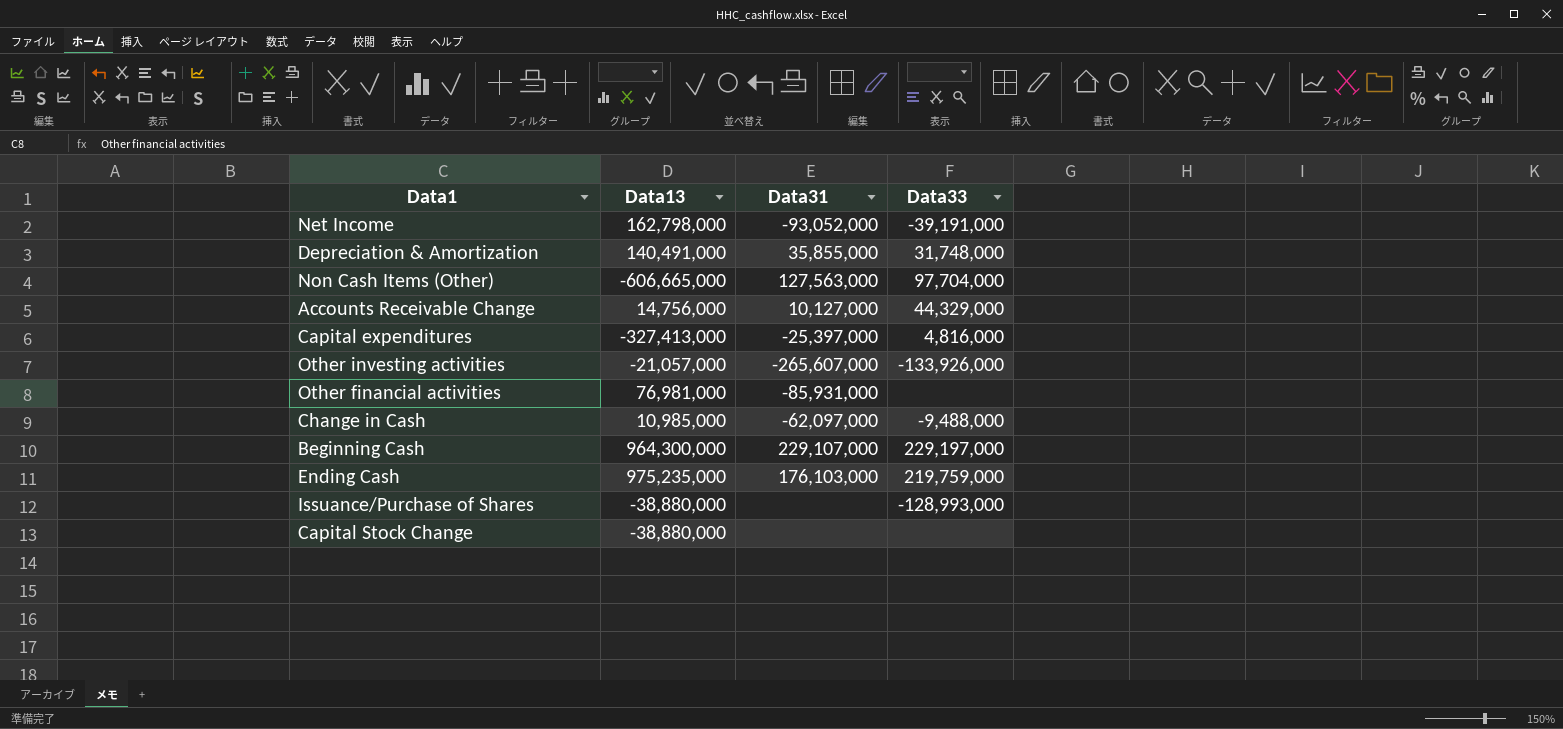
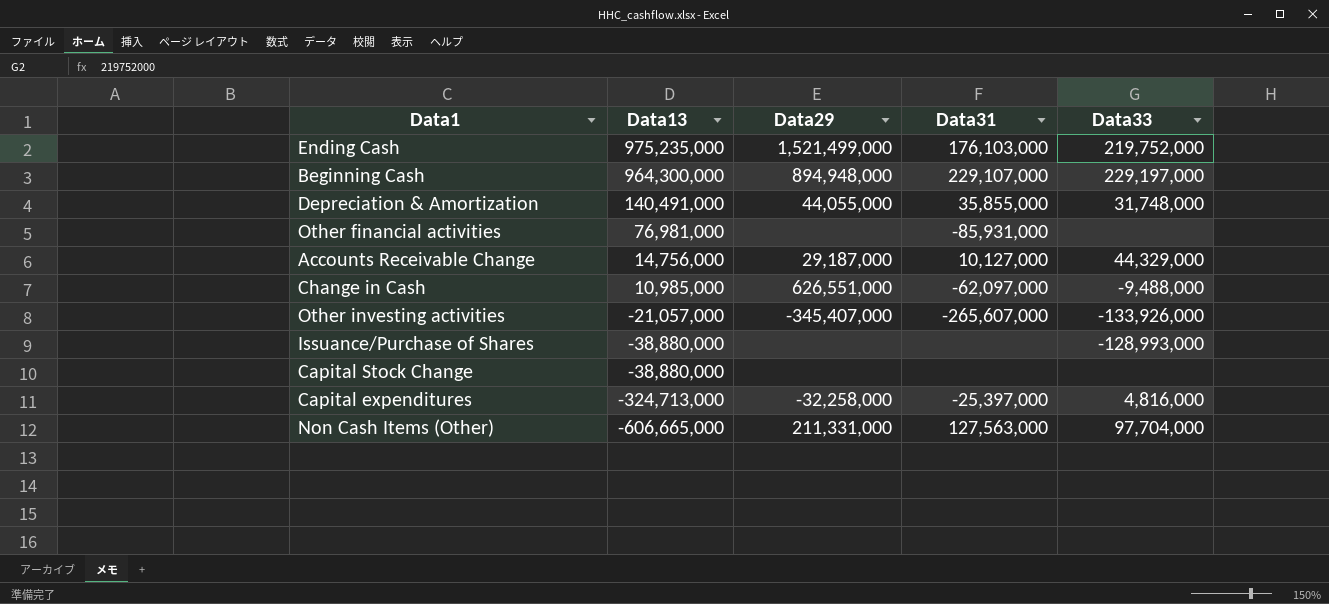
row order: none -> Data13 descending
column Data29 | position: none -> 3
row Net Income: 162,798,000 | -93,052,000 | -39,191,000 -> none
Ending Cash | Data33: 219,759,000 -> 219,752,000
Capital expenditures | Data13: -327,413,000 -> -324,713,000

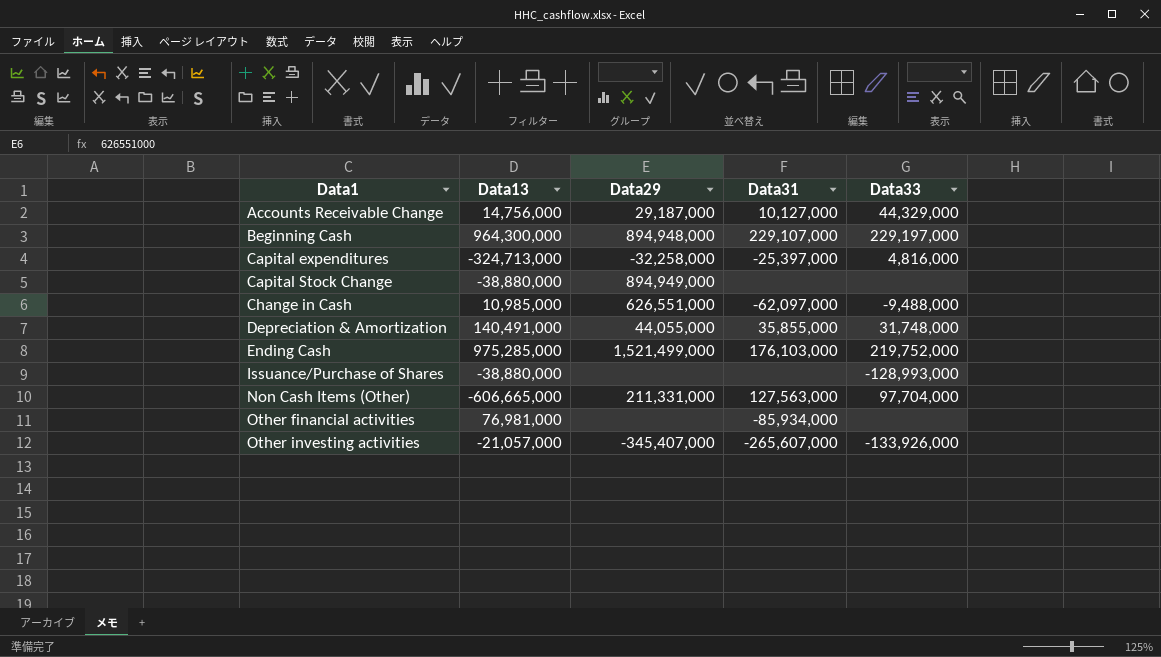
row order: Data13 descending -> Data1 ascending
Capital Stock Change | Data29: none -> 894,949,000
Ending Cash | Data13: 975,235,000 -> 975,285,000
Other financial activities | Data31: -85,931,000 -> -85,934,000

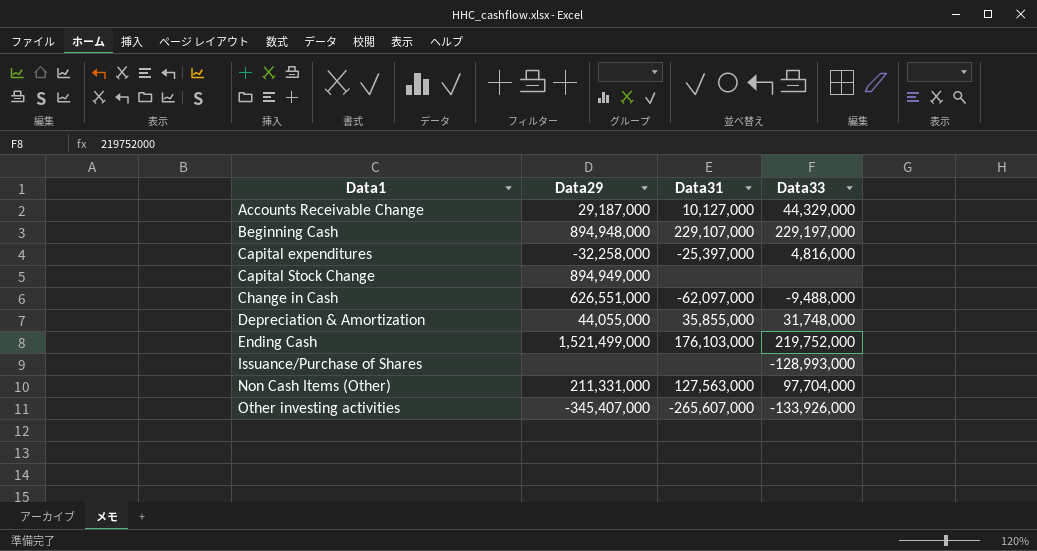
column Data13 | position: 2 -> none
row Other financial activities: 76,981,000 | none | -85,934,000 | none -> none

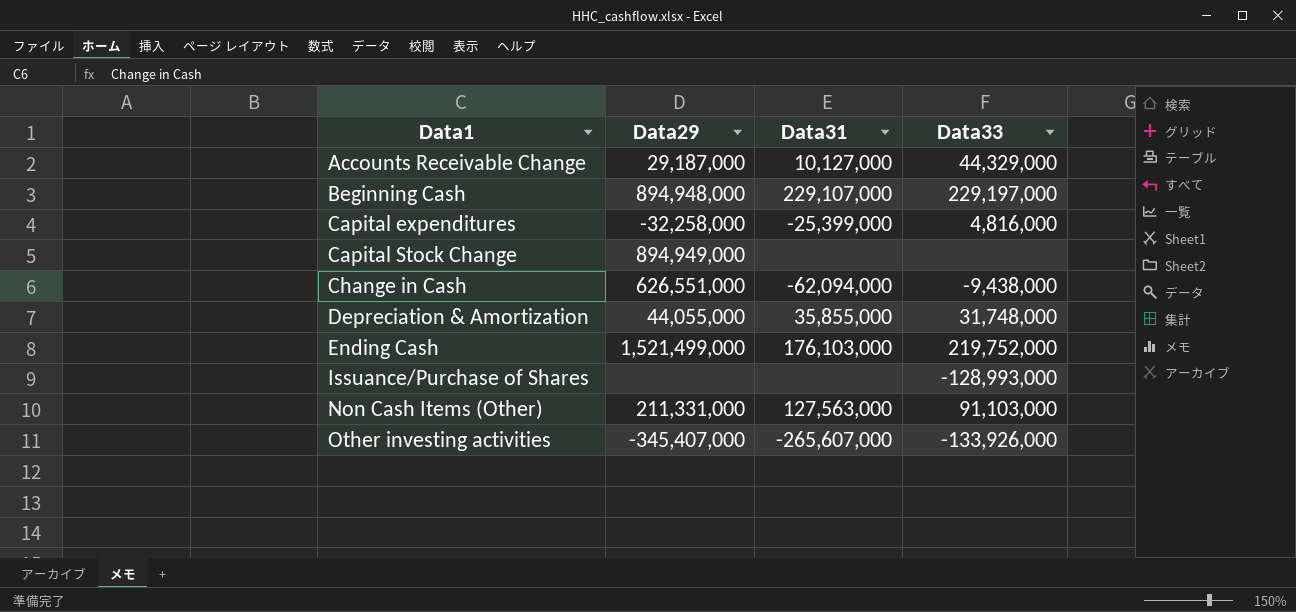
Capital expenditures | Data31: -25,397,000 -> -25,399,000
Change in Cash | Data31: -62,097,000 -> -62,094,000
Change in Cash | Data33: -9,488,000 -> -9,438,000
Non Cash Items (Other) | Data33: 97,704,000 -> 91,103,000

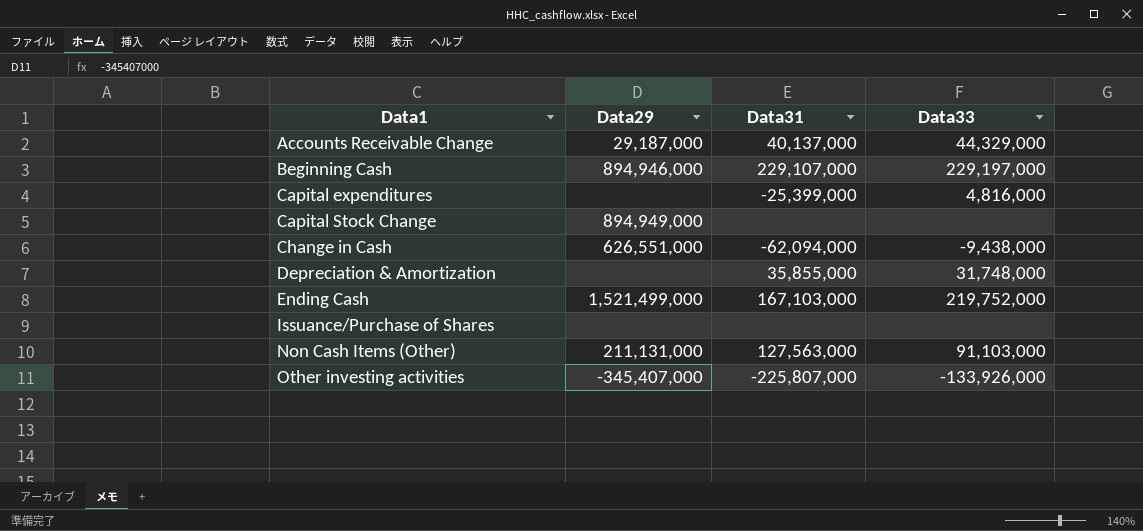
Accounts Receivable Change | Data31: 10,127,000 -> 40,137,000
Beginning Cash | Data29: 894,948,000 -> 894,946,000
Capital expenditures | Data29: -32,258,000 -> none
Depreciation & Amortization | Data29: 44,055,000 -> none
Ending Cash | Data31: 176,103,000 -> 167,103,000
Issuance/Purchase of Shares | Data33: -128,993,000 -> none
Non Cash Items (Other) | Data29: 211,331,000 -> 211,131,000
Other investing activities | Data31: -265,607,000 -> -225,807,000

